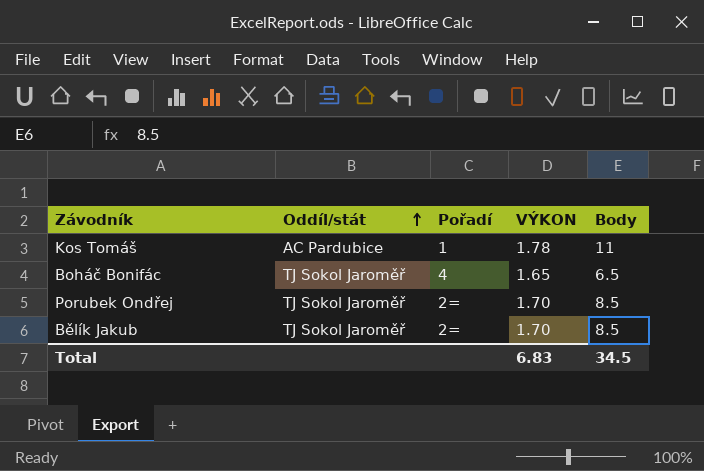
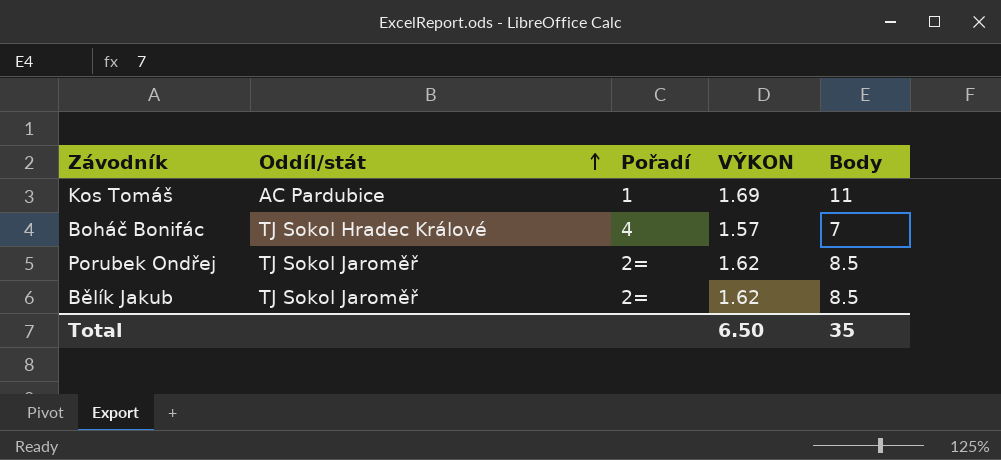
Kos Tomáš | VÝKON: 1.78 -> 1.69
Boháč Bonifác | Oddíl/stát: TJ Sokol Jaroměř -> TJ Sokol Hradec Králové
Boháč Bonifác | VÝKON: 1.65 -> 1.57
Boháč Bonifác | Body: 6.5 -> 7
Porubek Ondřej | VÝKON: 1.70 -> 1.62
Bělík Jakub | VÝKON: 1.70 -> 1.62
Total | VÝKON: 6.83 -> 6.50
Total | Body: 34.5 -> 35

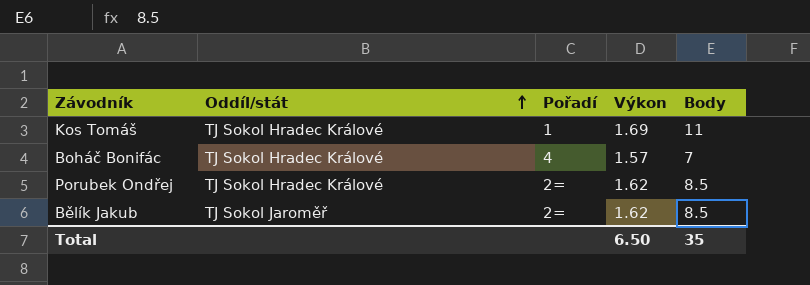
column name: VÝKON -> Výkon
Kos Tomáš | Oddíl/stát: AC Pardubice -> TJ Sokol Hradec Králové
Porubek Ondřej | Oddíl/stát: TJ Sokol Jaroměř -> TJ Sokol Hradec Králové

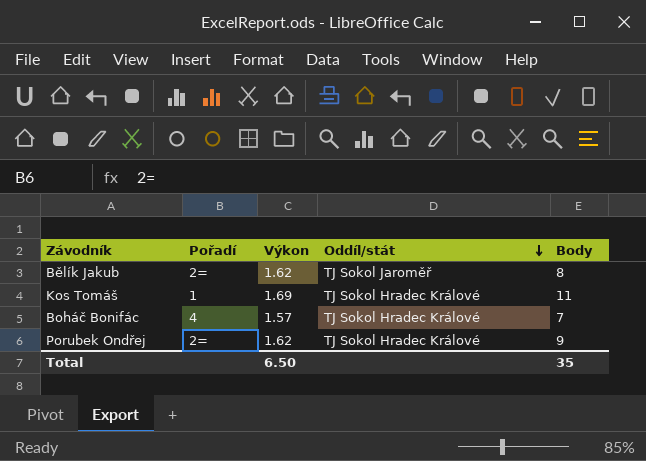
row order: Oddíl/stát ascending -> Oddíl/stát descending
column Oddíl/stát | position: 2 -> 4
Bělík Jakub | Body: 8.5 -> 8
Porubek Ondřej | Body: 8.5 -> 9

